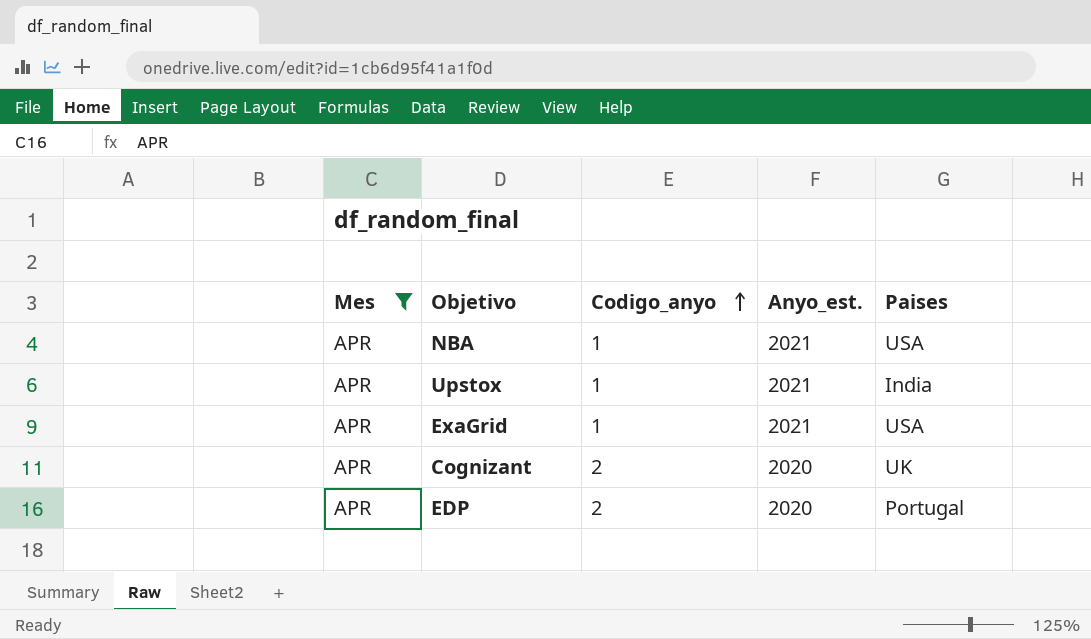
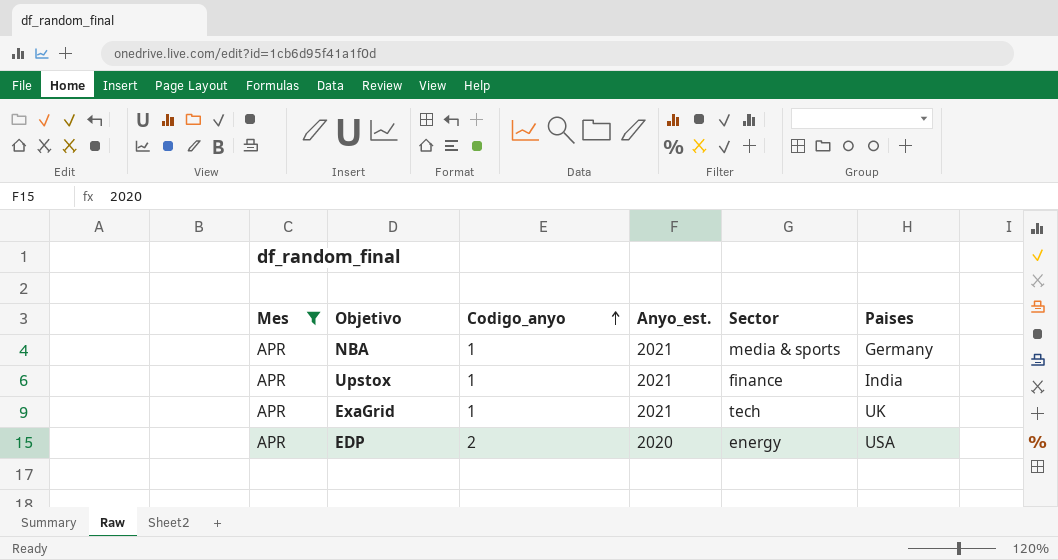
column Sector | position: none -> 5
row Cognizant: APR | 2 | 2020 | UK -> none
NBA | Paises: USA -> Germany
ExaGrid | Paises: USA -> UK
EDP | Paises: Portugal -> USA

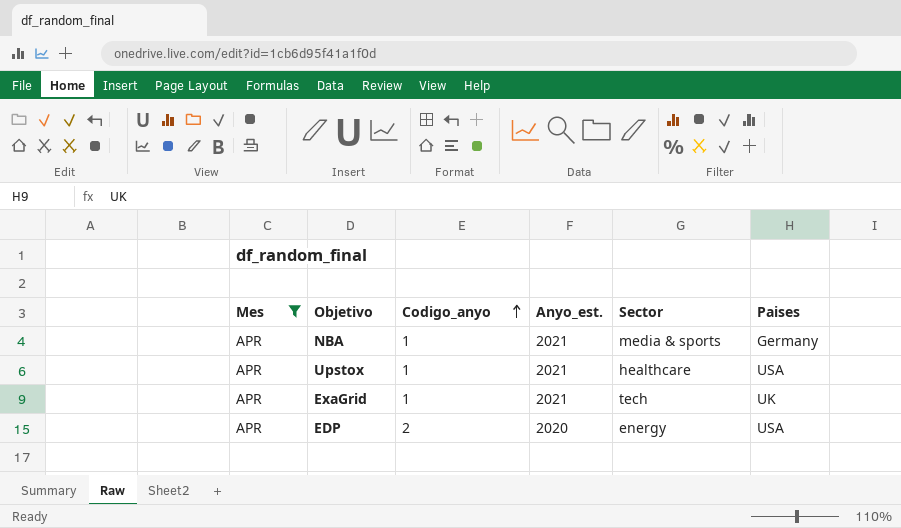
Upstox | Sector: finance -> healthcare
Upstox | Paises: India -> USA

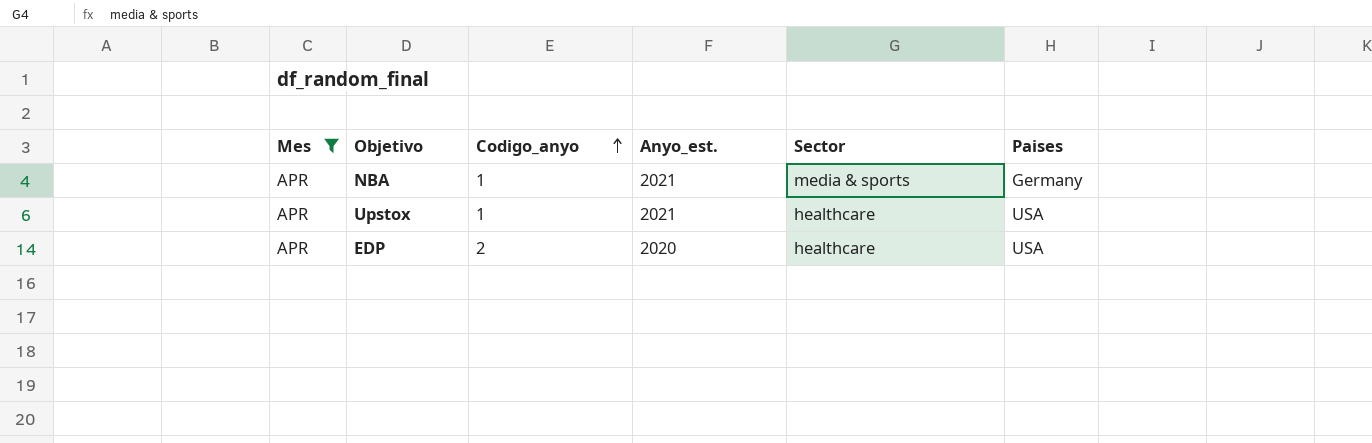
row ExaGrid: APR | 1 | 2021 | tech | UK -> none
EDP | Sector: energy -> healthcare

